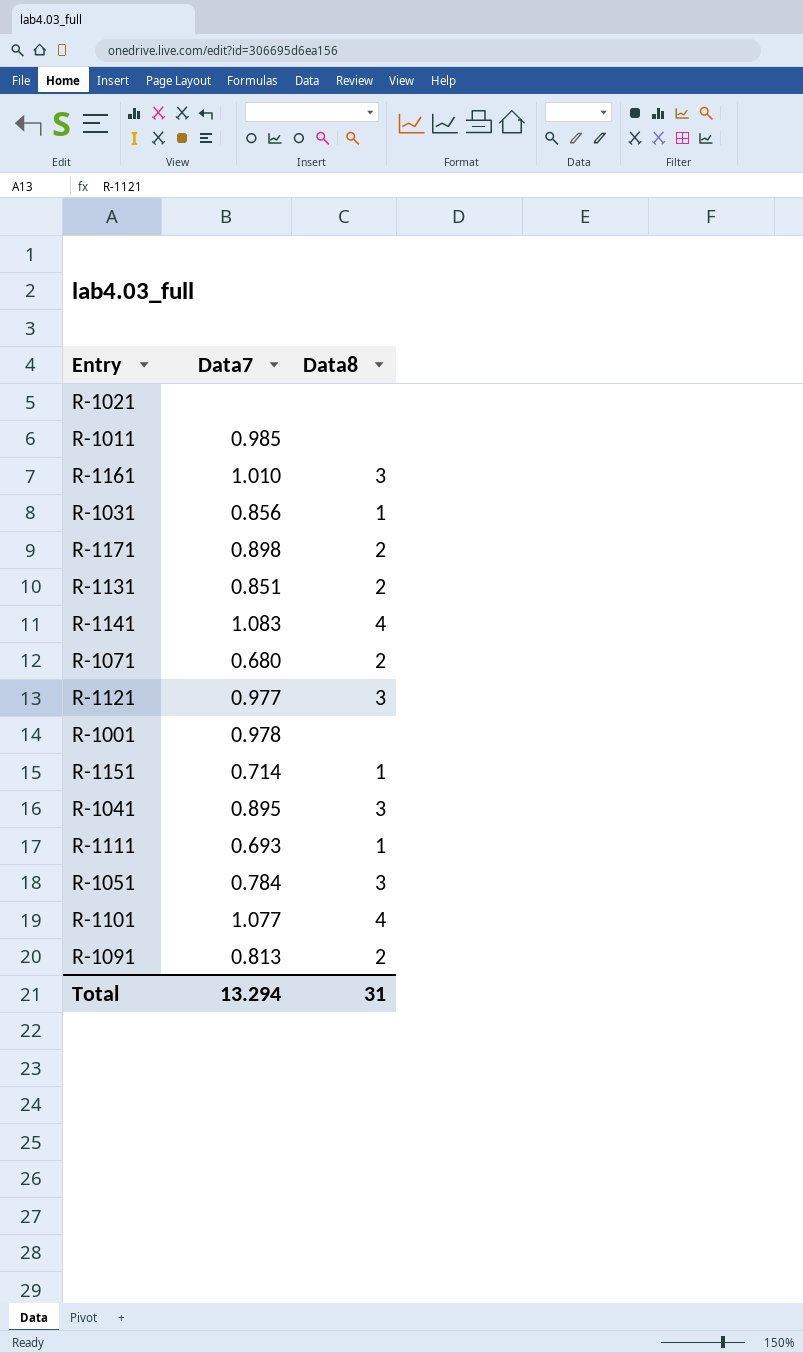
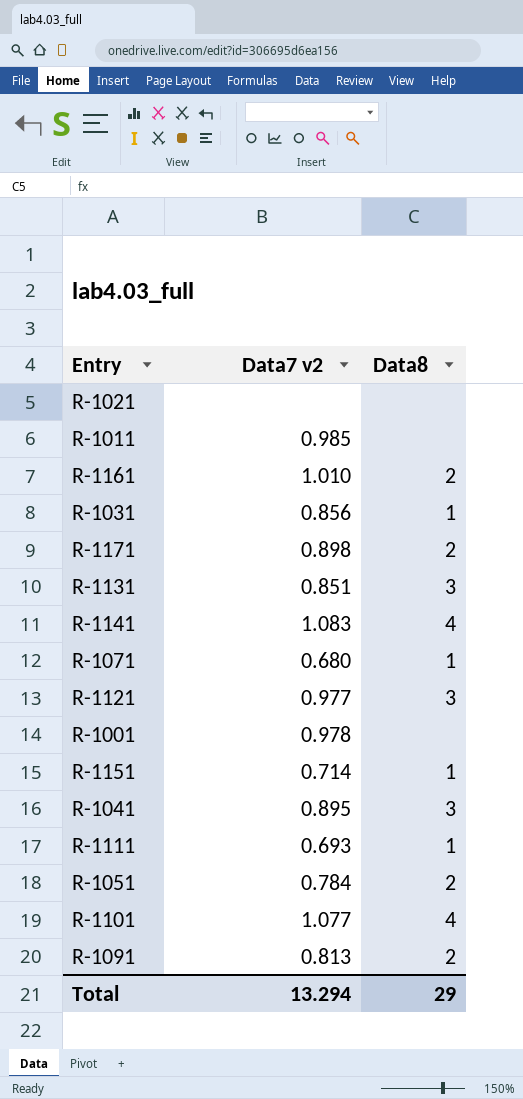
column name: Data7 -> Data7 v2
R-1161 | Data8: 3 -> 2
R-1131 | Data8: 2 -> 3
R-1071 | Data8: 2 -> 1
R-1051 | Data8: 3 -> 2
Total | Data8: 31 -> 29

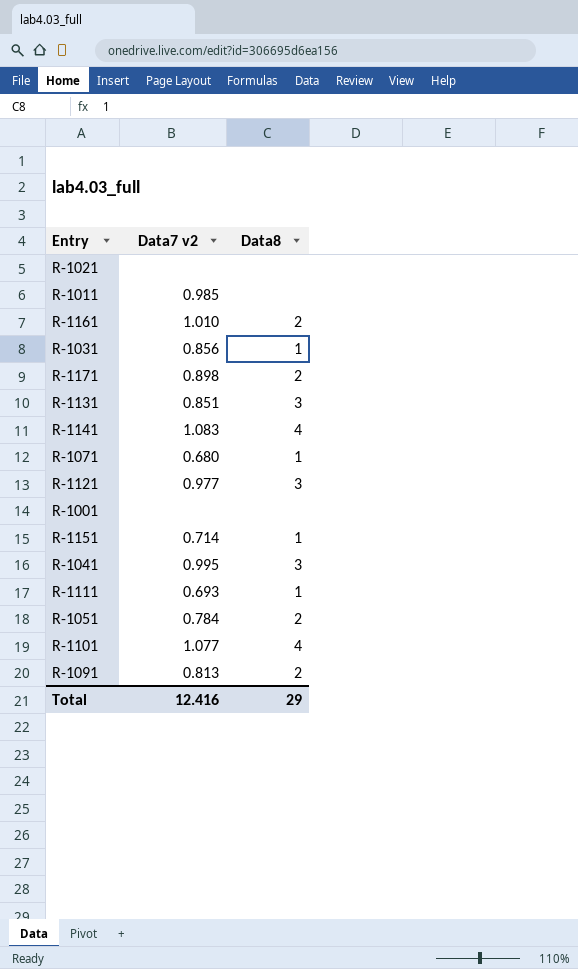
R-1001 | Data7 v2: 0.978 -> none
R-1041 | Data7 v2: 0.895 -> 0.995
Total | Data7 v2: 13.294 -> 12.416

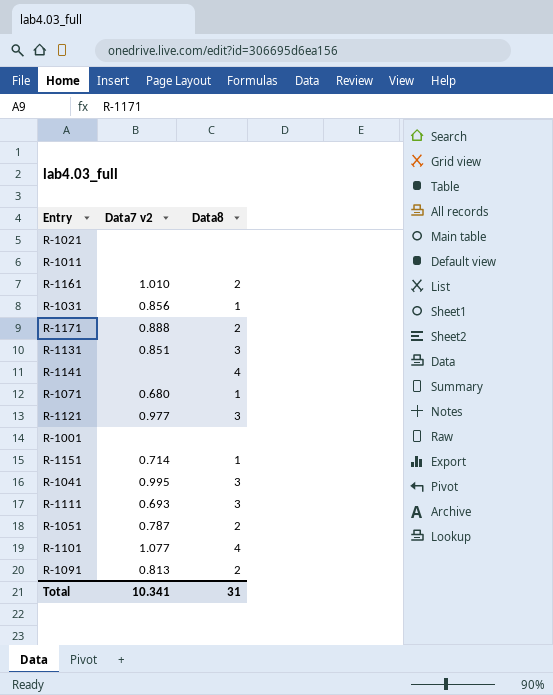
R-1011 | Data7 v2: 0.985 -> none
R-1171 | Data7 v2: 0.898 -> 0.888
R-1141 | Data7 v2: 1.083 -> none
R-1111 | Data8: 1 -> 3
R-1051 | Data7 v2: 0.784 -> 0.787
Total | Data7 v2: 12.416 -> 10.341
Total | Data8: 29 -> 31

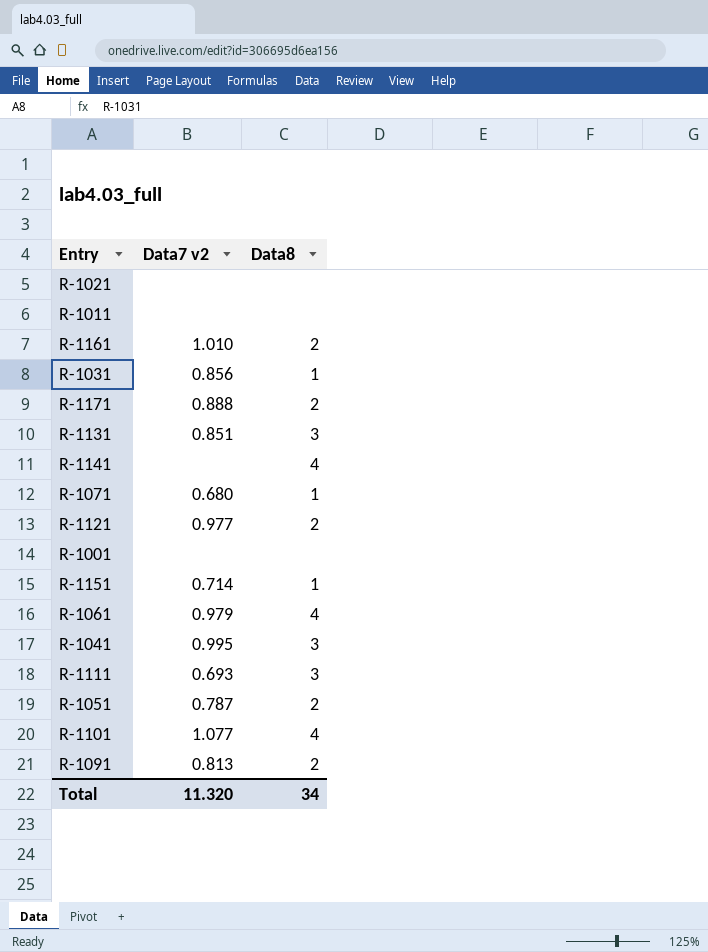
R-1121 | Data8: 3 -> 2
row R-1061: none -> 0.979 | 4
Total | Data7 v2: 10.341 -> 11.320
Total | Data8: 31 -> 34

